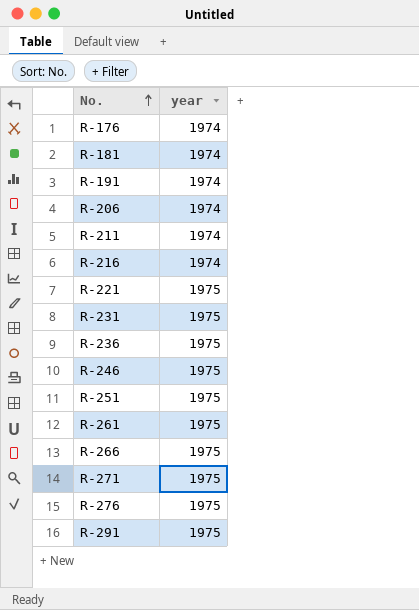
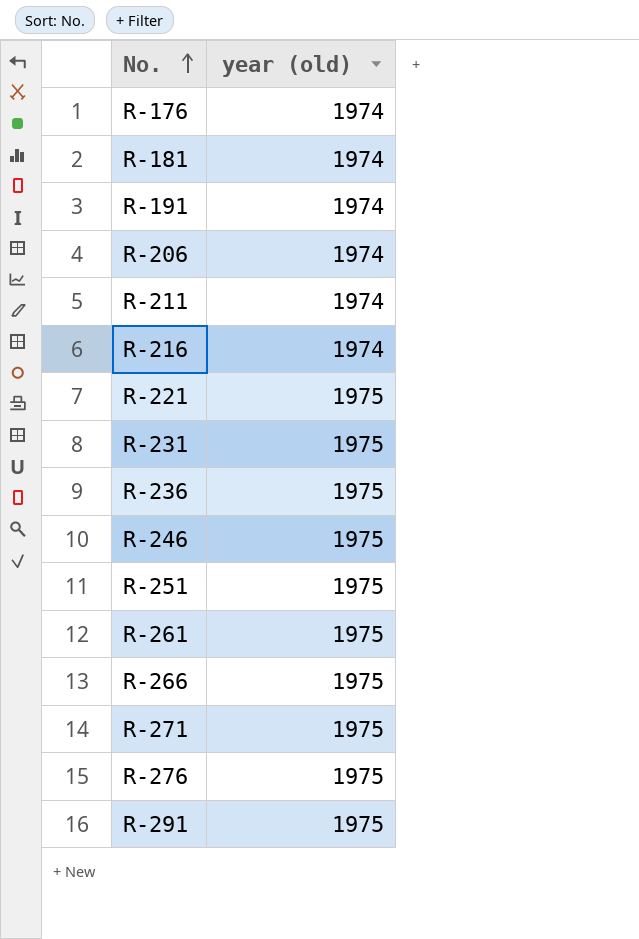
column name: year -> year (old)

